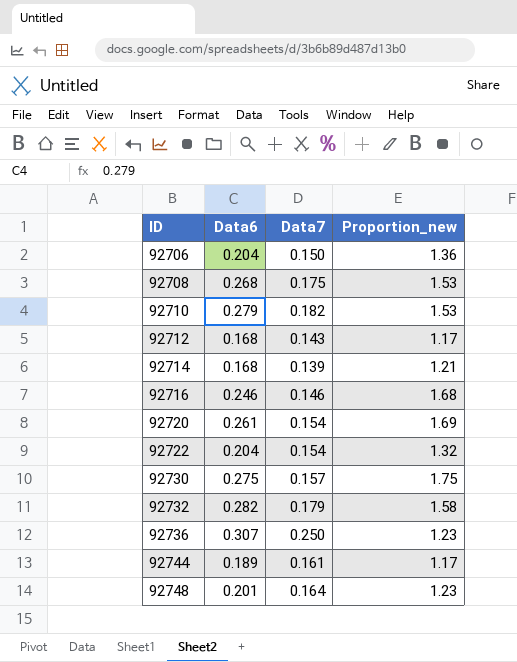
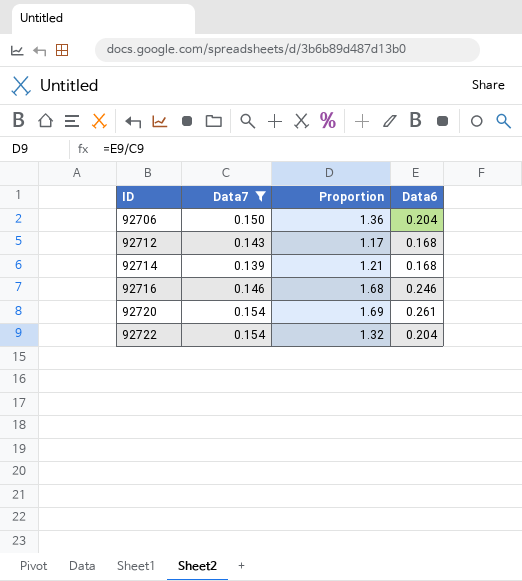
filter: none -> Data7 <= 0.154
column name: Proportion_new -> Proportion
column Data6 | position: 2 -> 4

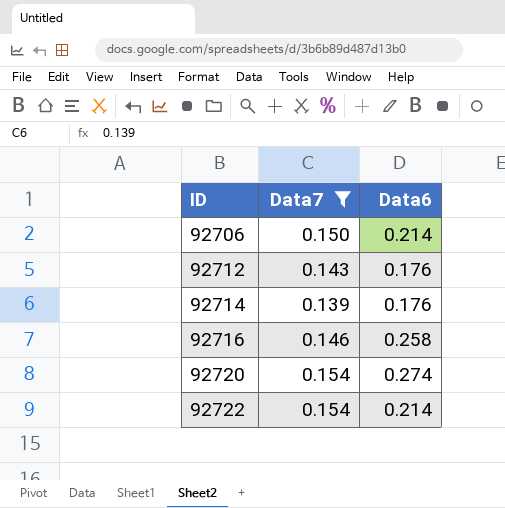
column Proportion | formula: [Data6] / [Data7] -> none
92706 | Data6: 0.204 -> 0.214
92712 | Data6: 0.168 -> 0.176
92714 | Data6: 0.168 -> 0.176
92716 | Data6: 0.246 -> 0.258
92720 | Data6: 0.261 -> 0.274
92722 | Data6: 0.204 -> 0.214

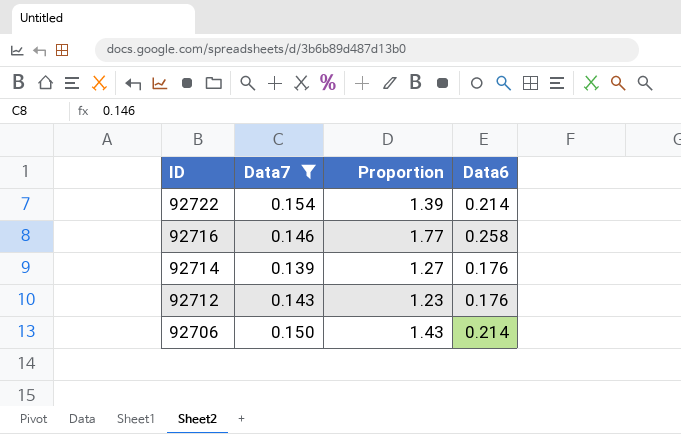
row order: ID ascending -> ID descending
column Proportion | formula: none -> [Data6] / [Data7]
row 92720: 0.154 | 0.274 -> none

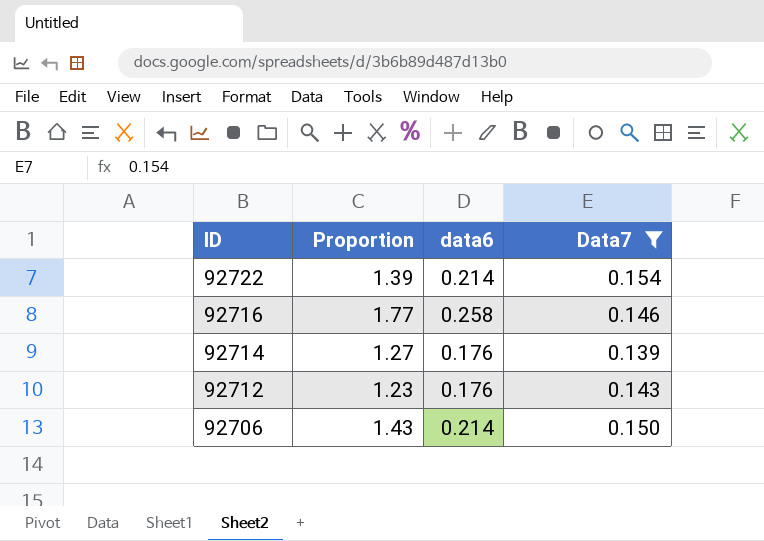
column name: Data6 -> data6
column Data7 | position: 2 -> 4

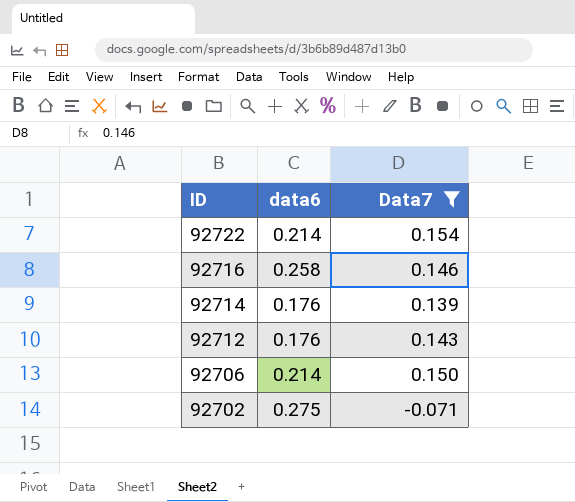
column Proportion | formula: [data6] / [Data7] -> none
row 92702: none -> 0.275 | -0.071

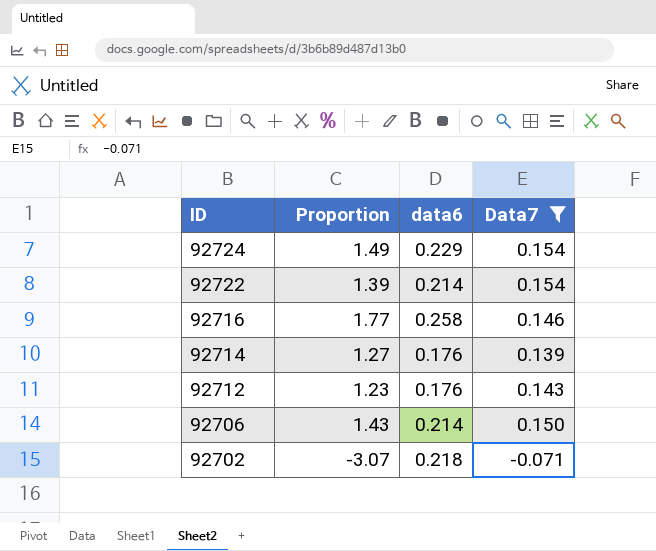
column Proportion | formula: none -> [data6] / [Data7]
row 92724: none -> 1.49 | 0.229 | 0.154
92702 | data6: 0.275 -> 0.218

